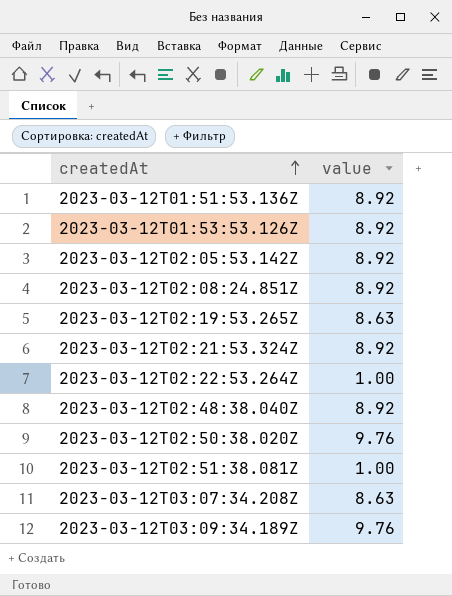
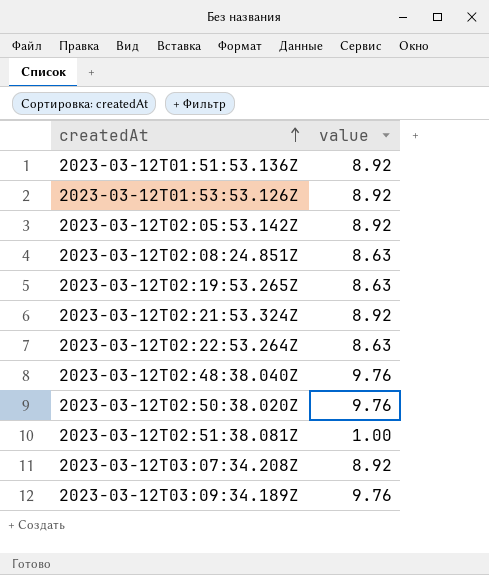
2023-03-12T02:08:24.851Z | value: 8.92 -> 8.63
2023-03-12T02:22:53.264Z | value: 1.00 -> 8.63
2023-03-12T02:48:38.040Z | value: 8.92 -> 9.76
2023-03-12T03:07:34.208Z | value: 8.63 -> 8.92

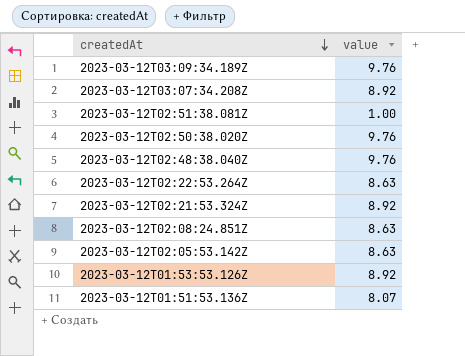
row order: createdAt ascending -> createdAt descending
row 2023-03-12T02:19:53.265Z: 8.63 -> none
2023-03-12T02:05:53.142Z | value: 8.92 -> 8.63
2023-03-12T01:51:53.136Z | value: 8.92 -> 8.07

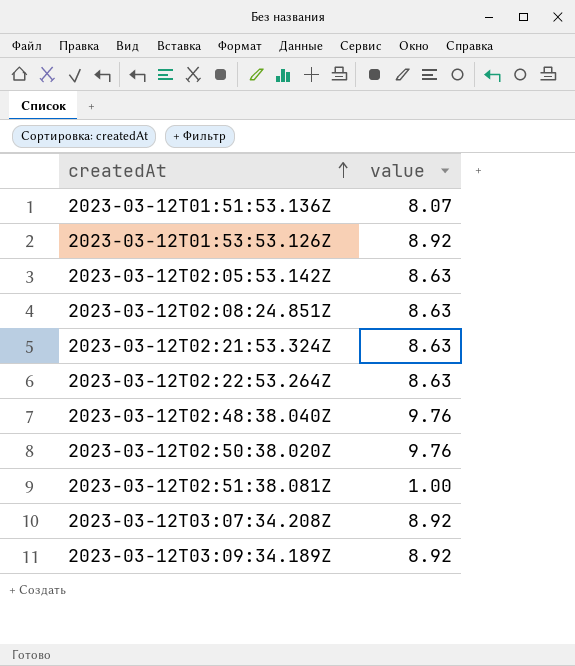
row order: createdAt descending -> createdAt ascending
2023-03-12T02:21:53.324Z | value: 8.92 -> 8.63
2023-03-12T03:09:34.189Z | value: 9.76 -> 8.92

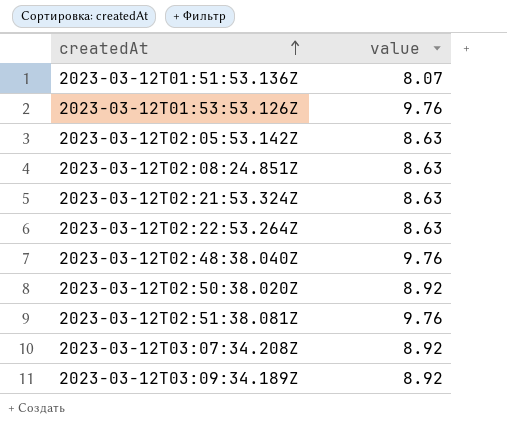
2023-03-12T01:53:53.126Z | value: 8.92 -> 9.76
2023-03-12T02:50:38.020Z | value: 9.76 -> 8.92
2023-03-12T02:51:38.081Z | value: 1.00 -> 9.76

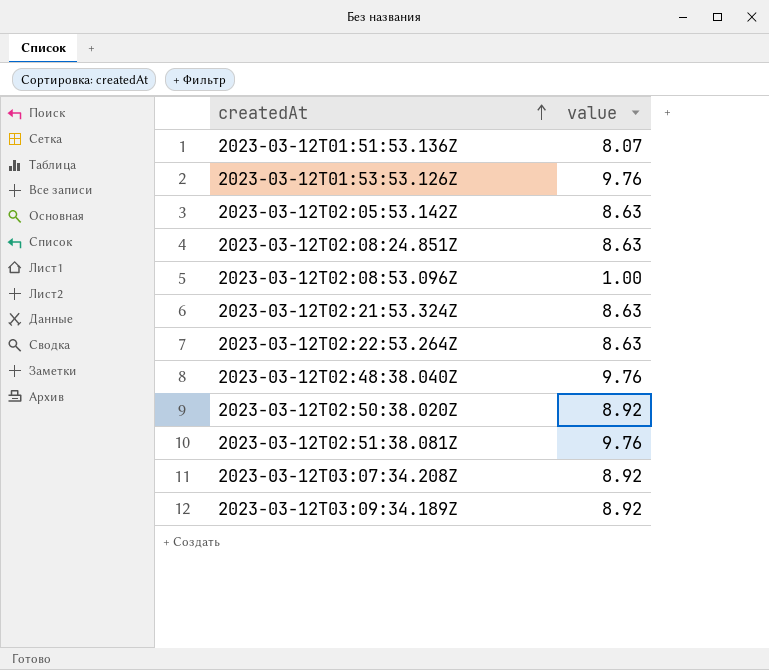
row 2023-03-12T02:08:53.096Z: none -> 1.00

